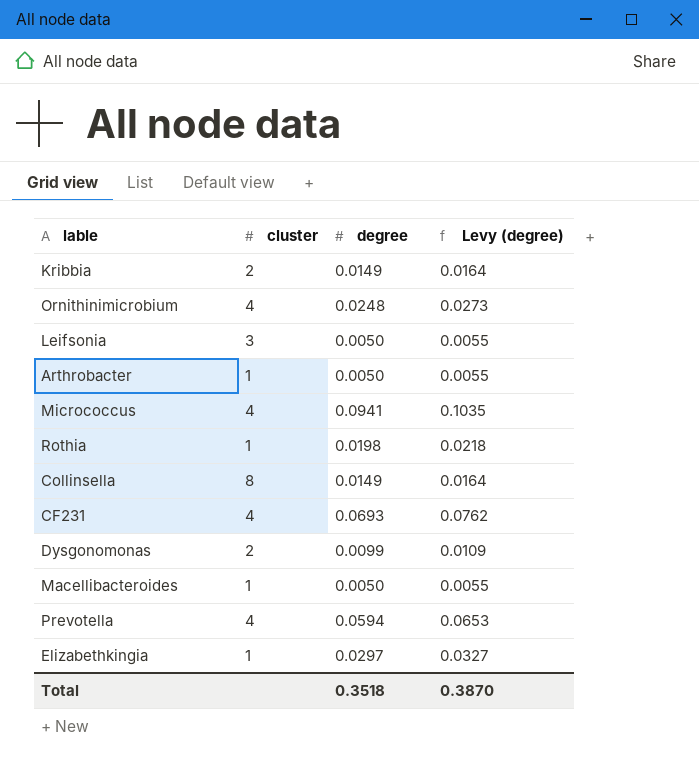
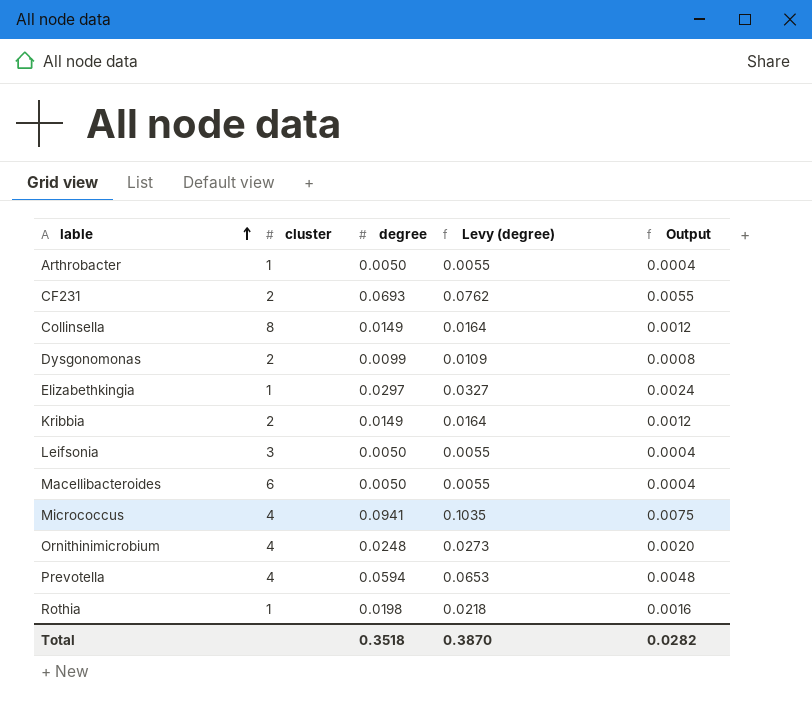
row order: none -> lable ascending
column Output | formula: none -> [degree] * 0.08
CF231 | cluster: 4 -> 2
Macellibacteroides | cluster: 1 -> 6

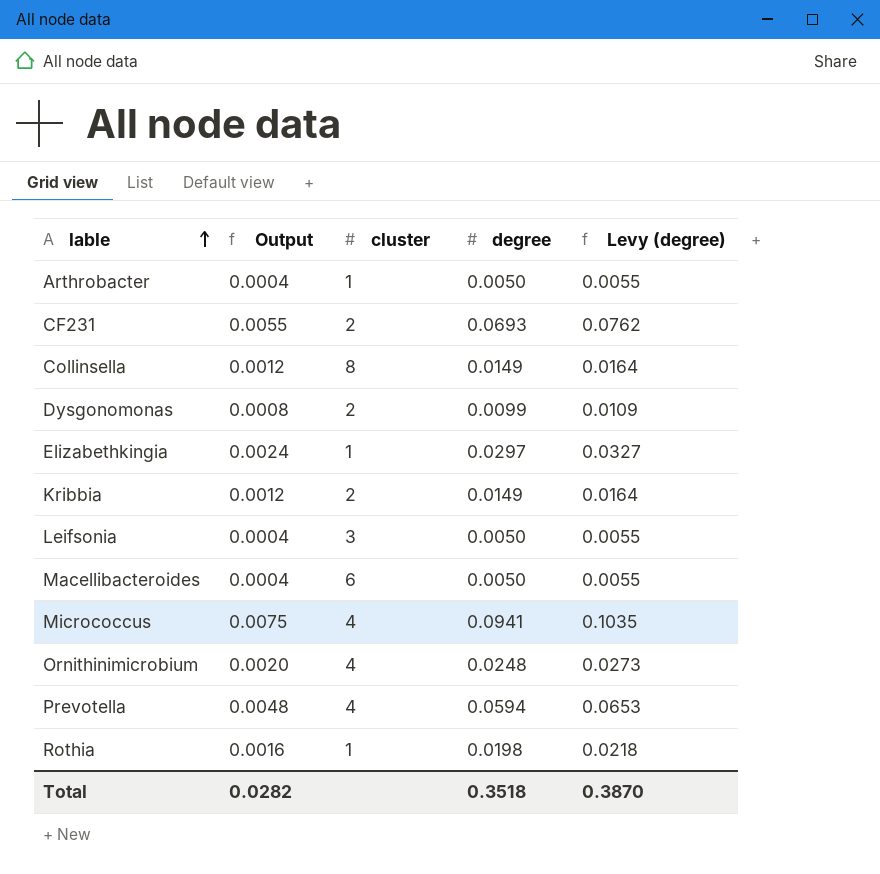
column Output | position: 5 -> 2

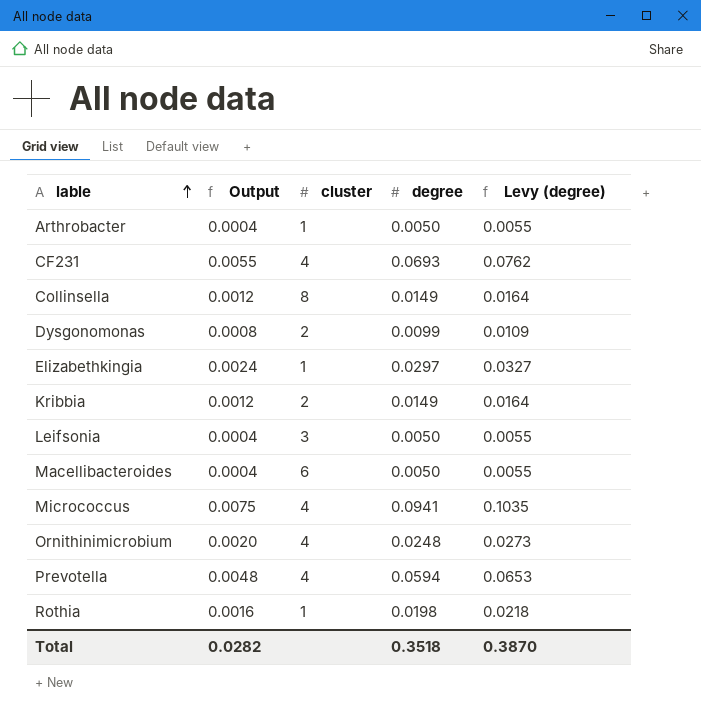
CF231 | cluster: 2 -> 4

